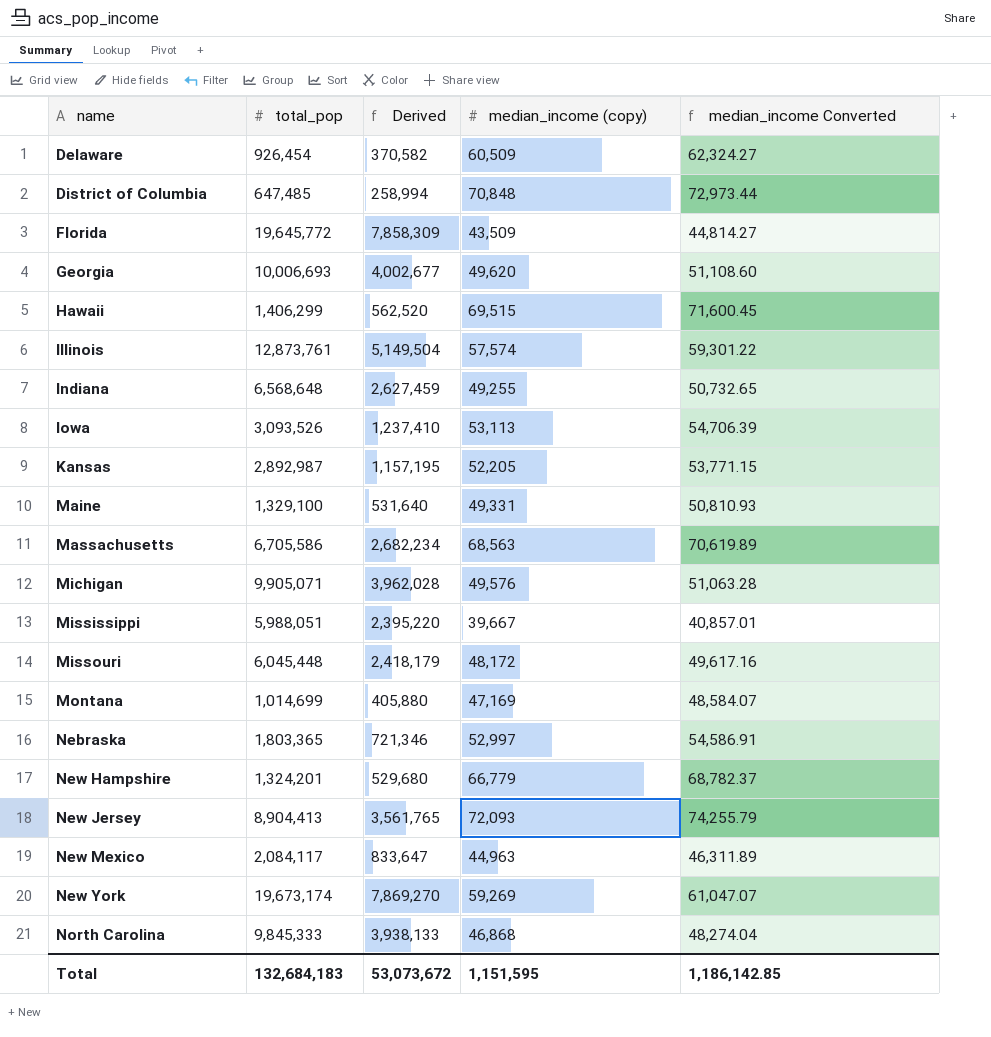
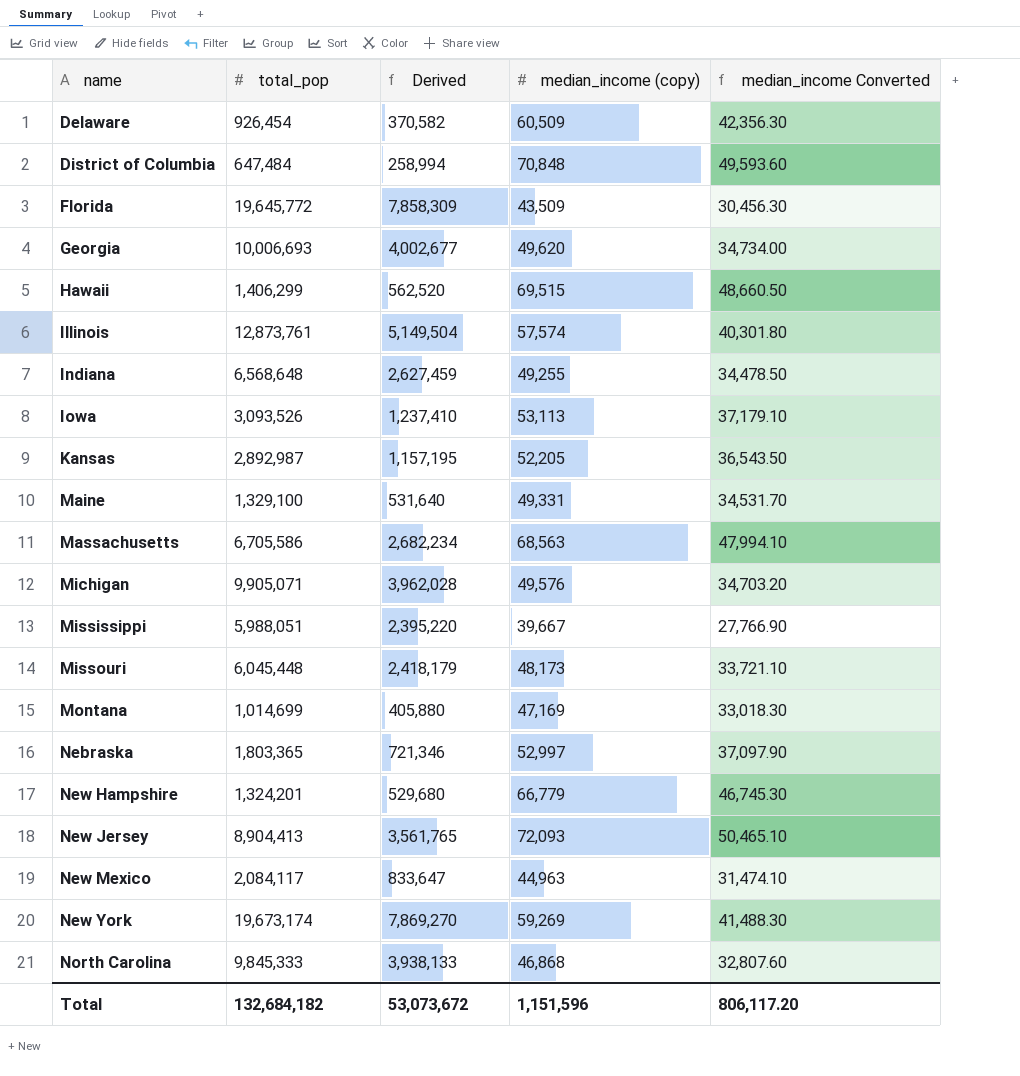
column median_income Converted | formula: [median_income (copy)] * 1.03 -> [median_income (copy)] * 0.7
District of Columbia | total_pop: 647,485 -> 647,484
Missouri | median_income (copy): 48,172 -> 48,173
Total | total_pop: 132,684,183 -> 132,684,182
Total | median_income (copy): 1,151,595 -> 1,151,596
Total | median_income Converted: 1,186,142.85 -> 806,117.20

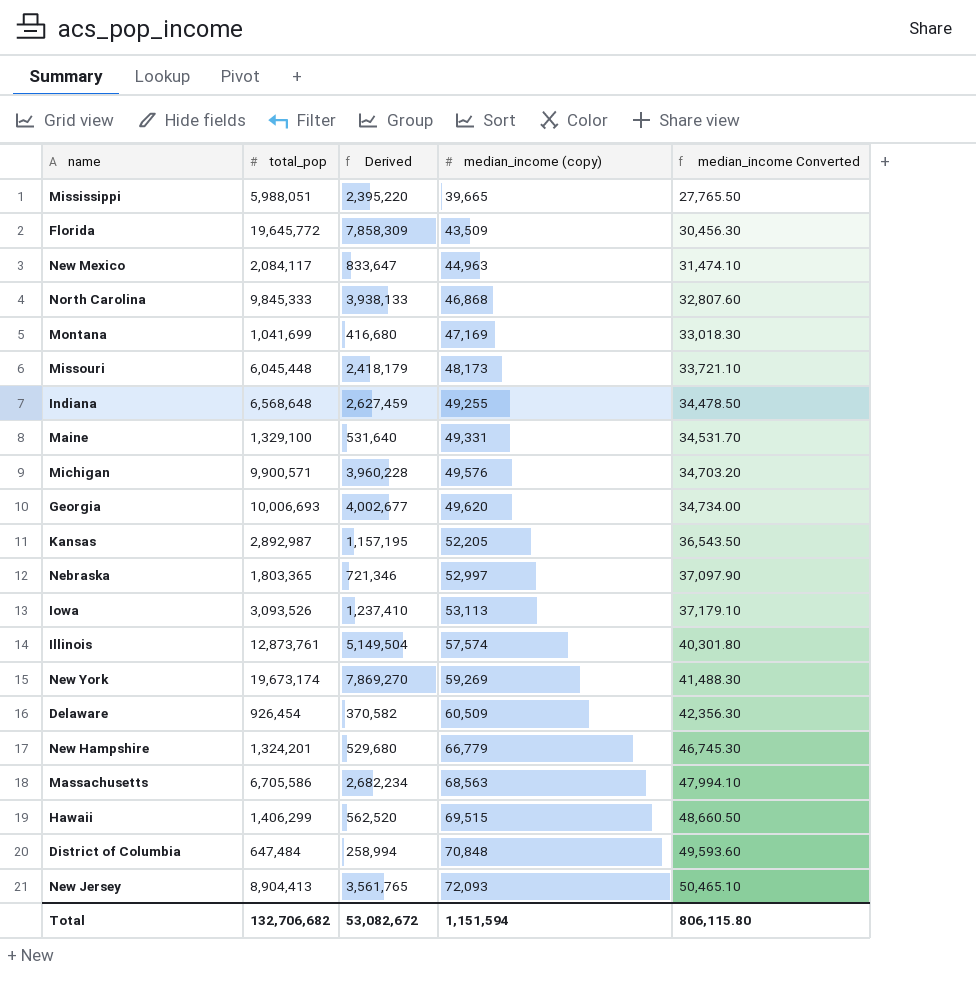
row order: name ascending -> median_income (copy) ascending
Mississippi | median_income (copy): 39,667 -> 39,665
Mississippi | median_income Converted: 27,766.90 -> 27,765.50
Montana | total_pop: 1,014,699 -> 1,041,699
Montana | Derived: 405,880 -> 416,680
Michigan | total_pop: 9,905,071 -> 9,900,571
Michigan | Derived: 3,962,028 -> 3,960,228
Total | total_pop: 132,684,182 -> 132,706,682
Total | Derived: 53,073,672 -> 53,082,672
Total | median_income (copy): 1,151,596 -> 1,151,594
Total | median_income Converted: 806,117.20 -> 806,115.80

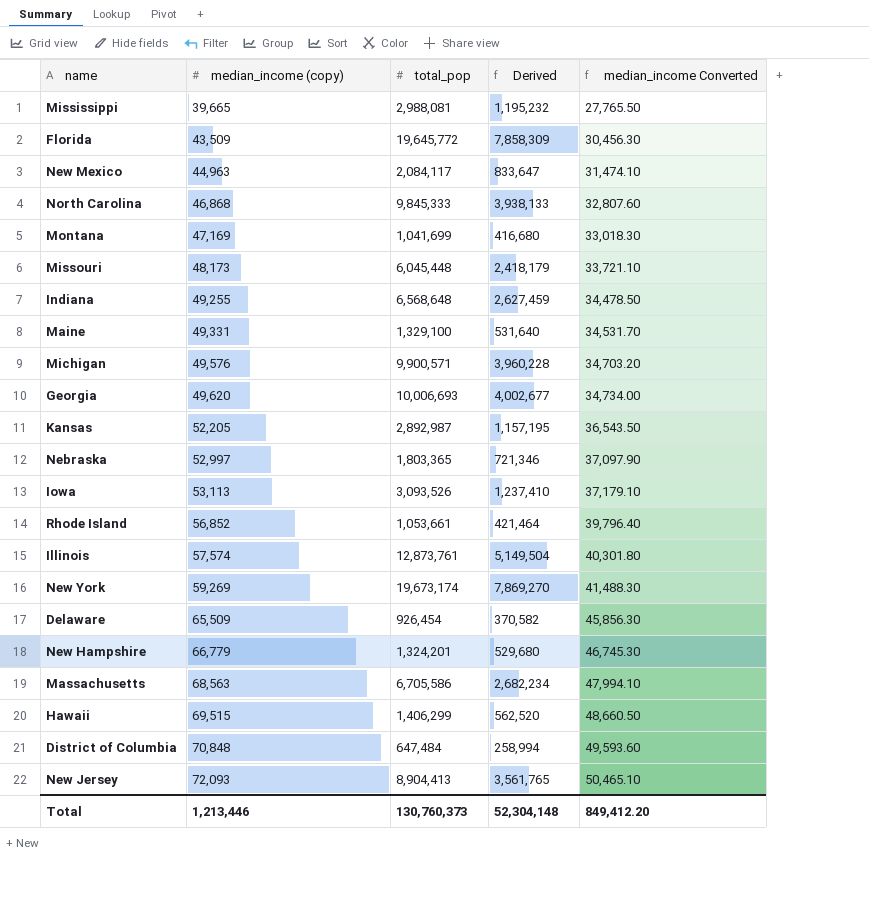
column median_income (copy) | position: 4 -> 2
Mississippi | total_pop: 5,988,051 -> 2,988,081
Mississippi | Derived: 2,395,220 -> 1,195,232
row Rhode Island: none -> 56,852 | 1,053,661 | 421,464 | 39,796.40
Delaware | median_income (copy): 60,509 -> 65,509
Delaware | median_income Converted: 42,356.30 -> 45,856.30
Total | median_income (copy): 1,151,594 -> 1,213,446
Total | total_pop: 132,706,682 -> 130,760,373
Total | Derived: 53,082,672 -> 52,304,148
Total | median_income Converted: 806,115.80 -> 849,412.20

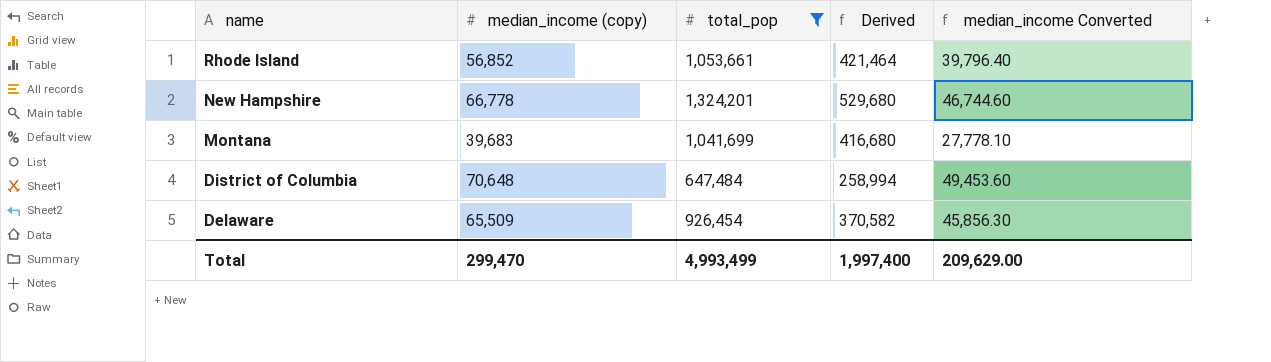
filter: none -> total_pop <= 1,324,201
row order: median_income (copy) ascending -> name descending
New Hampshire | median_income (copy): 66,779 -> 66,778
New Hampshire | median_income Converted: 46,745.30 -> 46,744.60
Montana | median_income (copy): 47,169 -> 39,683
Montana | median_income Converted: 33,018.30 -> 27,778.10
District of Columbia | median_income (copy): 70,848 -> 70,648
District of Columbia | median_income Converted: 49,593.60 -> 49,453.60
Total | median_income (copy): 1,213,446 -> 299,470
Total | total_pop: 130,760,373 -> 4,993,499
Total | Derived: 52,304,148 -> 1,997,400
Total | median_income Converted: 849,412.20 -> 209,629.00

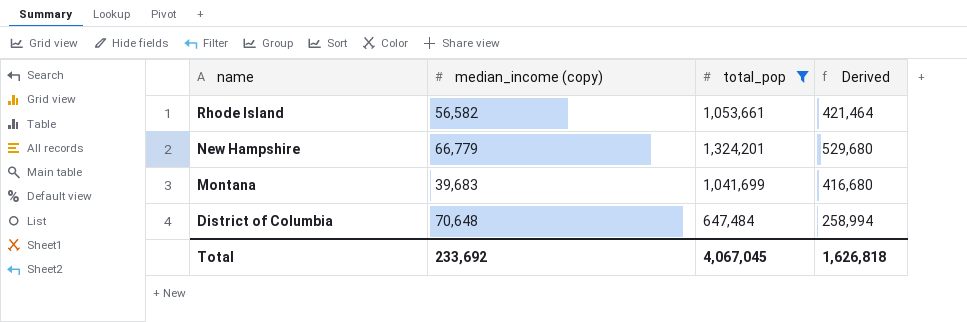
column median_income Converted | formula: [median_income (copy)] * 0.7 -> none
row Delaware: 65,509 | 926,454 | 370,582 | 45,856.30 -> none
Rhode Island | median_income (copy): 56,852 -> 56,582
New Hampshire | median_income (copy): 66,778 -> 66,779
Total | median_income (copy): 299,470 -> 233,692
Total | total_pop: 4,993,499 -> 4,067,045
Total | Derived: 1,997,400 -> 1,626,818

